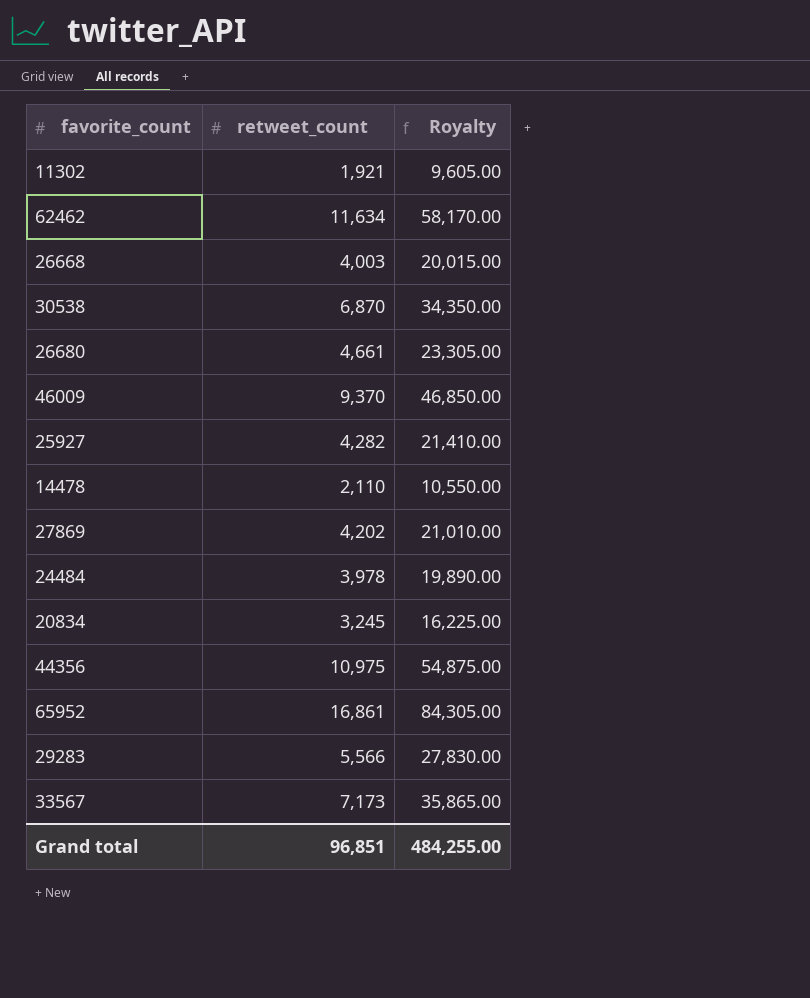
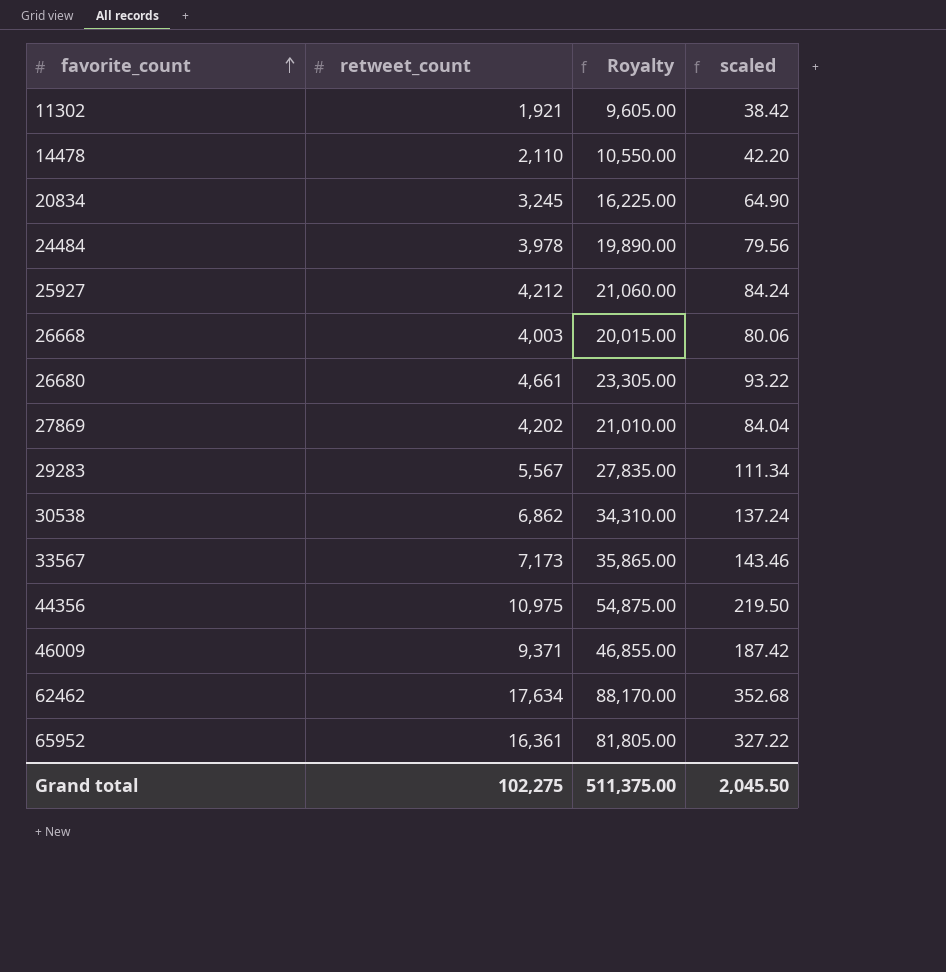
row order: none -> favorite_count ascending
column scaled | formula: none -> [retweet_count] * 0.02
25927 | retweet_count: 4,282 -> 4,212
25927 | Royalty: 21,410.00 -> 21,060.00
29283 | retweet_count: 5,566 -> 5,567
29283 | Royalty: 27,830.00 -> 27,835.00
30538 | retweet_count: 6,870 -> 6,862
30538 | Royalty: 34,350.00 -> 34,310.00
46009 | retweet_count: 9,370 -> 9,371
46009 | Royalty: 46,850.00 -> 46,855.00
62462 | retweet_count: 11,634 -> 17,634
62462 | Royalty: 58,170.00 -> 88,170.00
65952 | retweet_count: 16,861 -> 16,361
65952 | Royalty: 84,305.00 -> 81,805.00
Grand total | retweet_count: 96,851 -> 102,275
Grand total | Royalty: 484,255.00 -> 511,375.00

